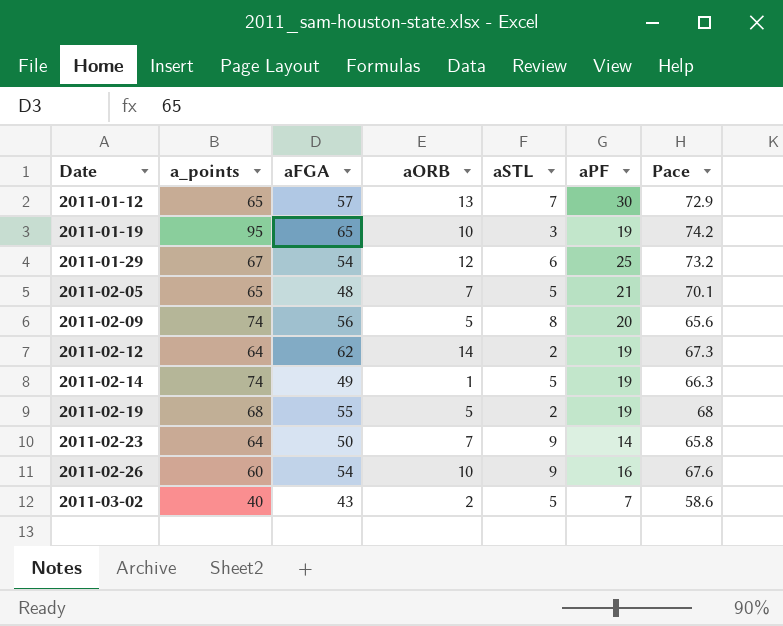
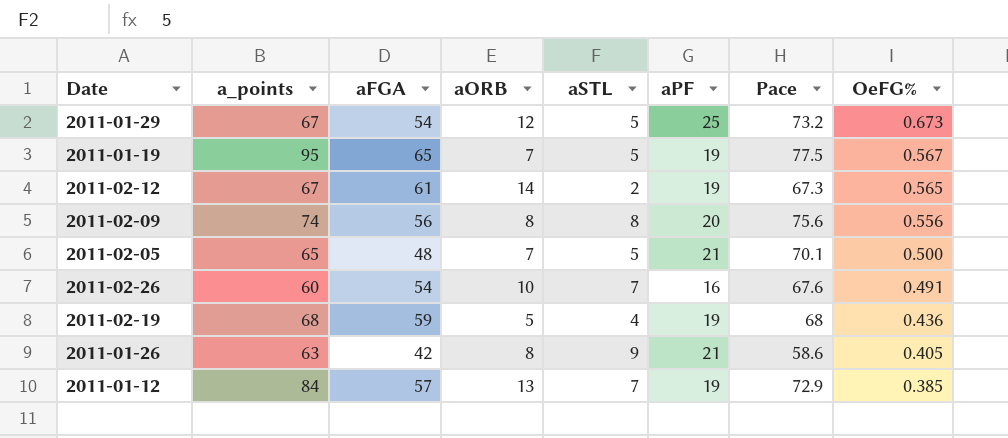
row order: Date ascending -> OeFG% descending
column OeFG% | position: none -> 8
row 2011-02-14: 74 | 49 | 1 | 5 | 19 | 66.3 -> none
row 2011-02-23: 64 | 50 | 7 | 9 | 14 | 65.8 -> none
row 2011-03-02: 40 | 43 | 2 | 5 | 7 | 58.6 -> none
2011-01-29 | aSTL: 6 -> 5
2011-01-19 | aORB: 10 -> 7
2011-01-19 | aSTL: 3 -> 5
2011-01-19 | Pace: 74.2 -> 77.5
2011-02-12 | a_points: 64 -> 67
2011-02-12 | aFGA: 62 -> 61
2011-02-09 | aORB: 5 -> 8
2011-02-09 | Pace: 65.6 -> 75.6
2011-02-26 | aSTL: 9 -> 7
2011-02-19 | aFGA: 55 -> 59
2011-02-19 | aSTL: 2 -> 4
row 2011-01-26: none -> 63 | 42 | 8 | 9 | 21 | 58.6 | 0.405
2011-01-12 | a_points: 65 -> 84
2011-01-12 | aPF: 30 -> 19

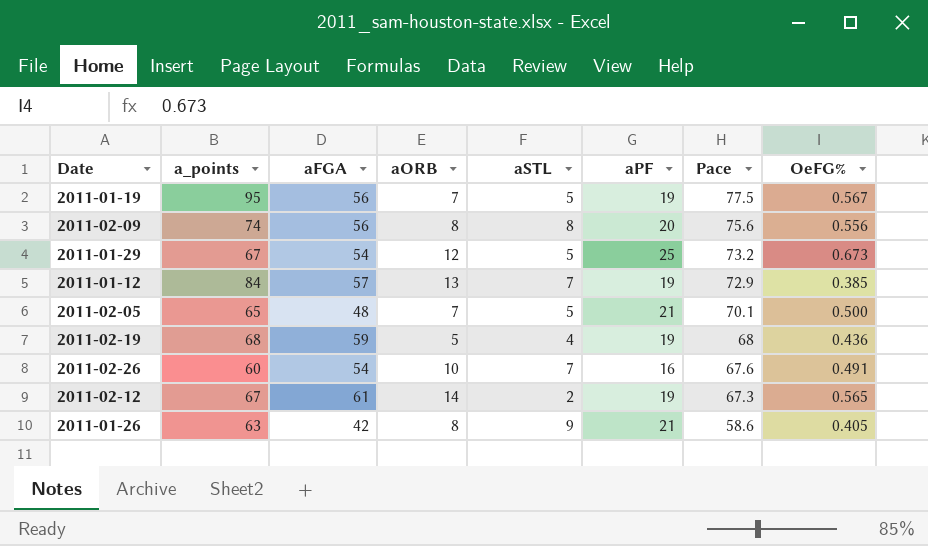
row order: OeFG% descending -> Pace descending
2011-01-19 | aFGA: 65 -> 56

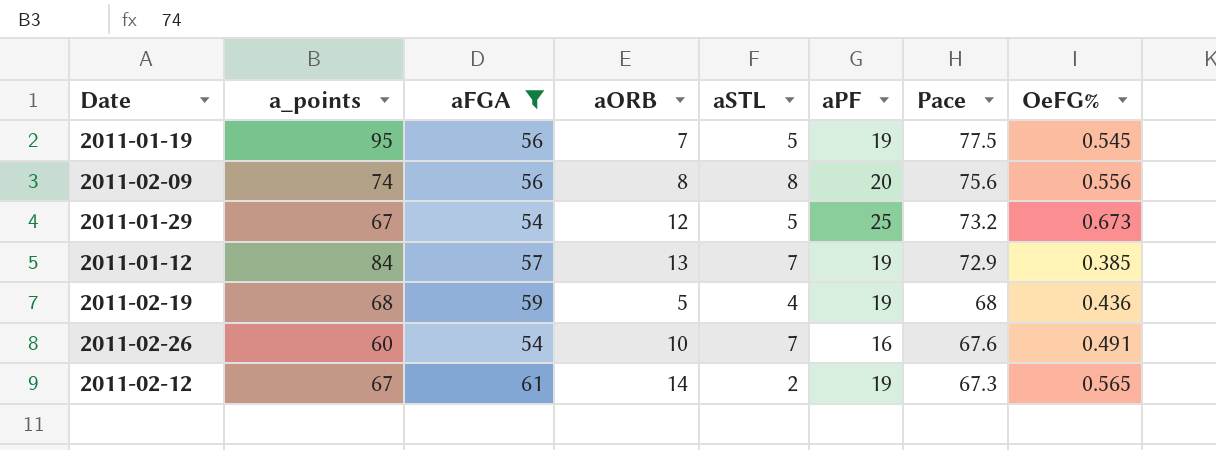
filter: none -> aFGA >= 54
2011-01-19 | OeFG%: 0.567 -> 0.545

